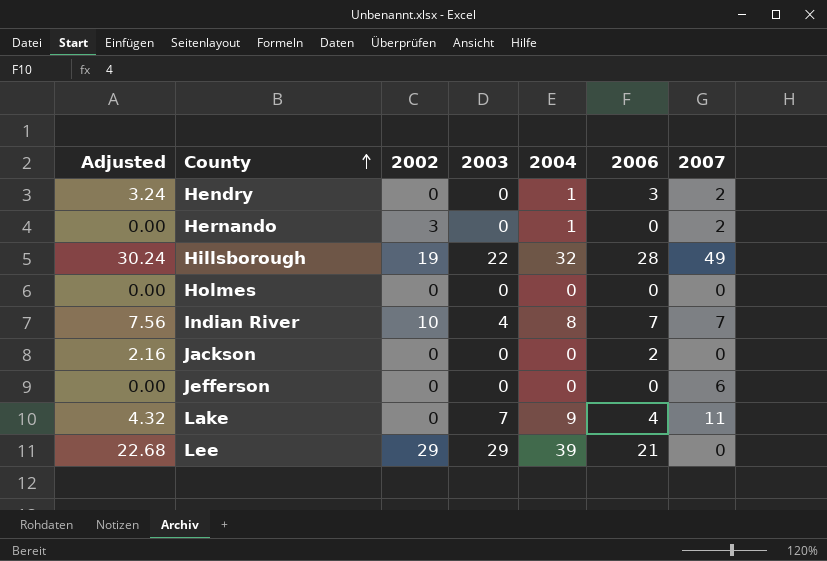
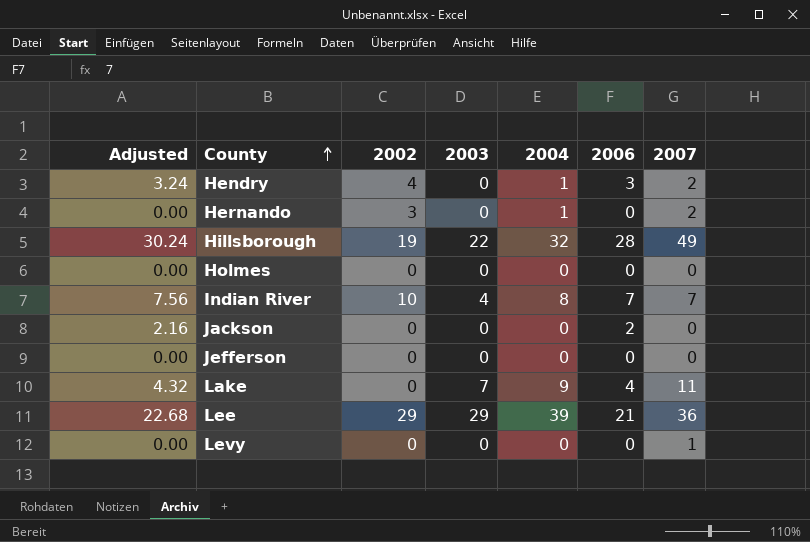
Hendry | 2002: 0 -> 4
Jefferson | 2007: 6 -> 0
Lee | 2007: 0 -> 36
row Levy: none -> 0.00 | 0 | 0 | 0 | 0 | 1

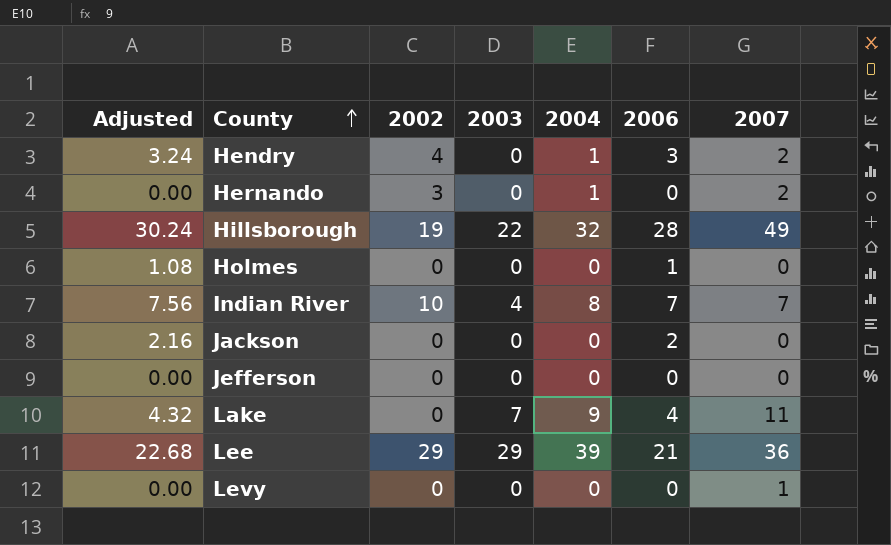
Holmes | Adjusted: 0.00 -> 1.08
Holmes | 2006: 0 -> 1

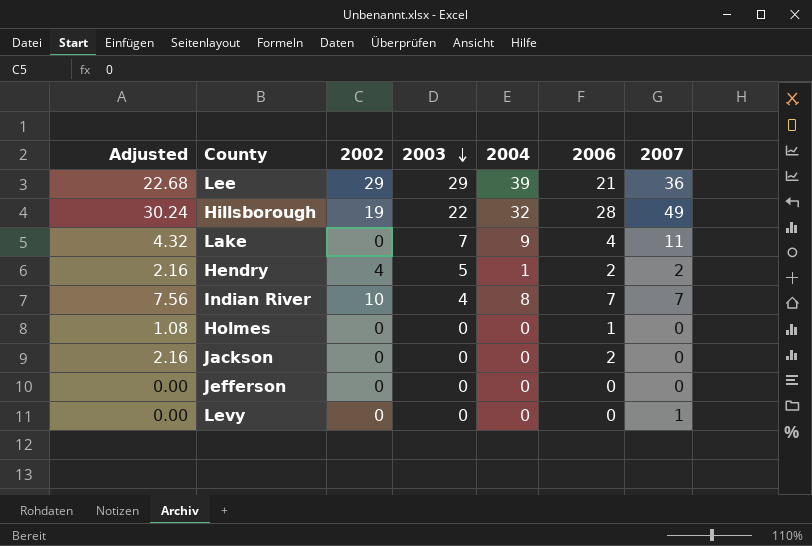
row order: County ascending -> 2003 descending
row Hernando: 0.00 | 3 | 0 | 1 | 0 | 2 -> none
Hendry | Adjusted: 3.24 -> 2.16
Hendry | 2003: 0 -> 5
Hendry | 2006: 3 -> 2

